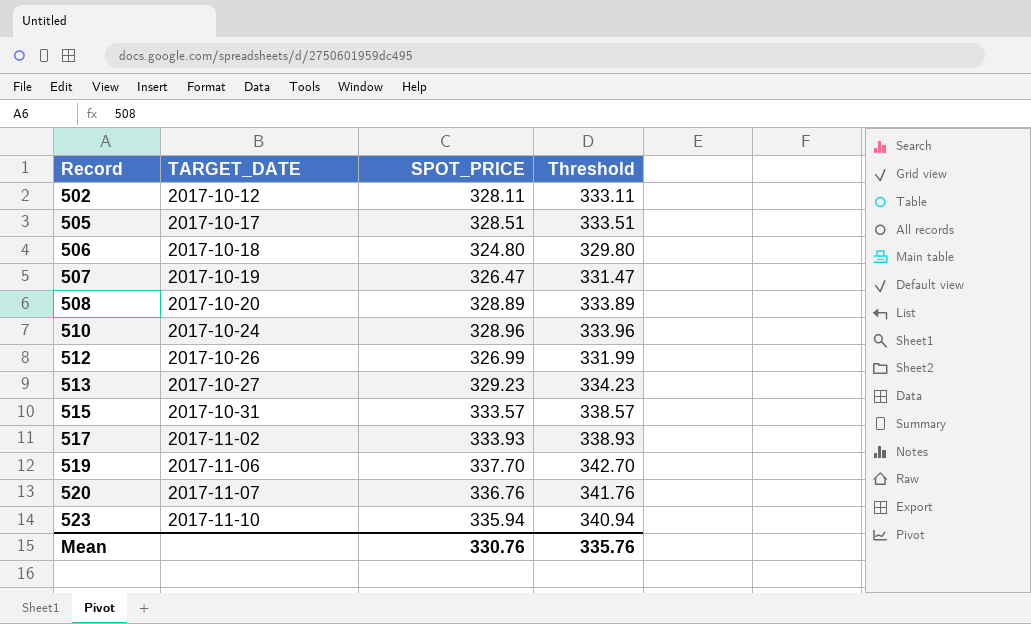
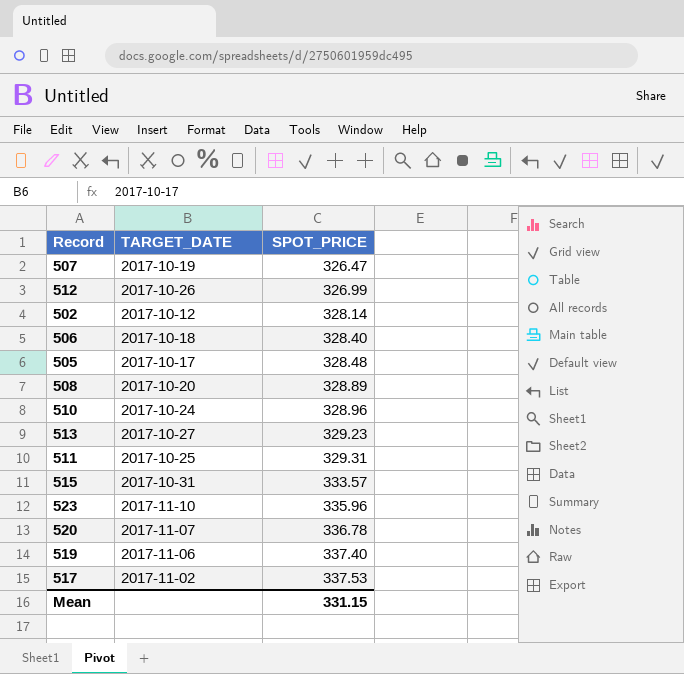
row order: Record ascending -> SPOT_PRICE ascending
column Threshold | formula: [SPOT_PRICE] + 5 -> none
502 | SPOT_PRICE: 328.11 -> 328.14
506 | SPOT_PRICE: 324.80 -> 328.40
505 | SPOT_PRICE: 328.51 -> 328.48
row 511: none -> 2017-10-25 | 329.31
523 | SPOT_PRICE: 335.94 -> 335.96
520 | SPOT_PRICE: 336.76 -> 336.78
519 | SPOT_PRICE: 337.70 -> 337.40
517 | SPOT_PRICE: 333.93 -> 337.53
Mean | SPOT_PRICE: 330.76 -> 331.15

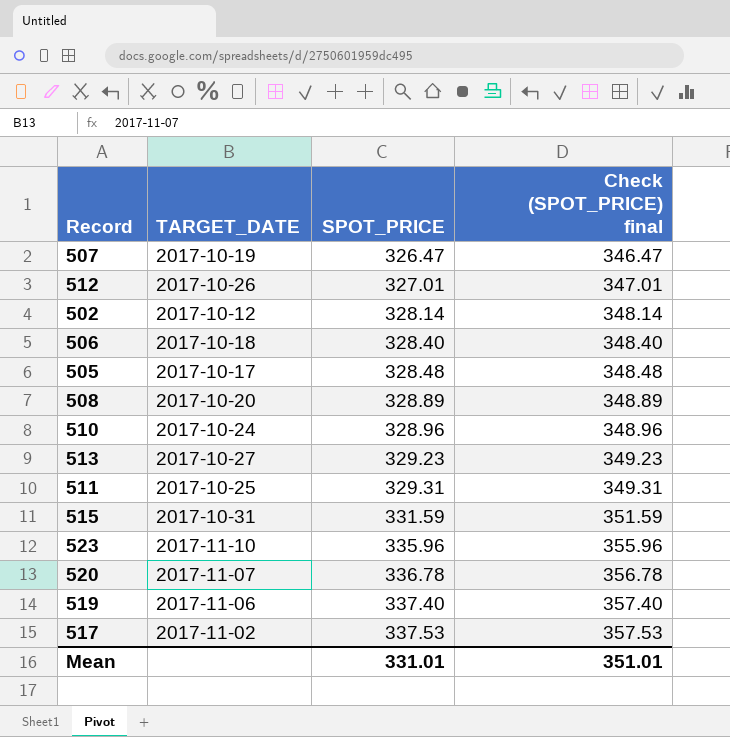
column Check (SPOT_PRICE) final | formula: none -> [SPOT_PRICE] + 20
512 | SPOT_PRICE: 326.99 -> 327.01
515 | SPOT_PRICE: 333.57 -> 331.59
Mean | SPOT_PRICE: 331.15 -> 331.01

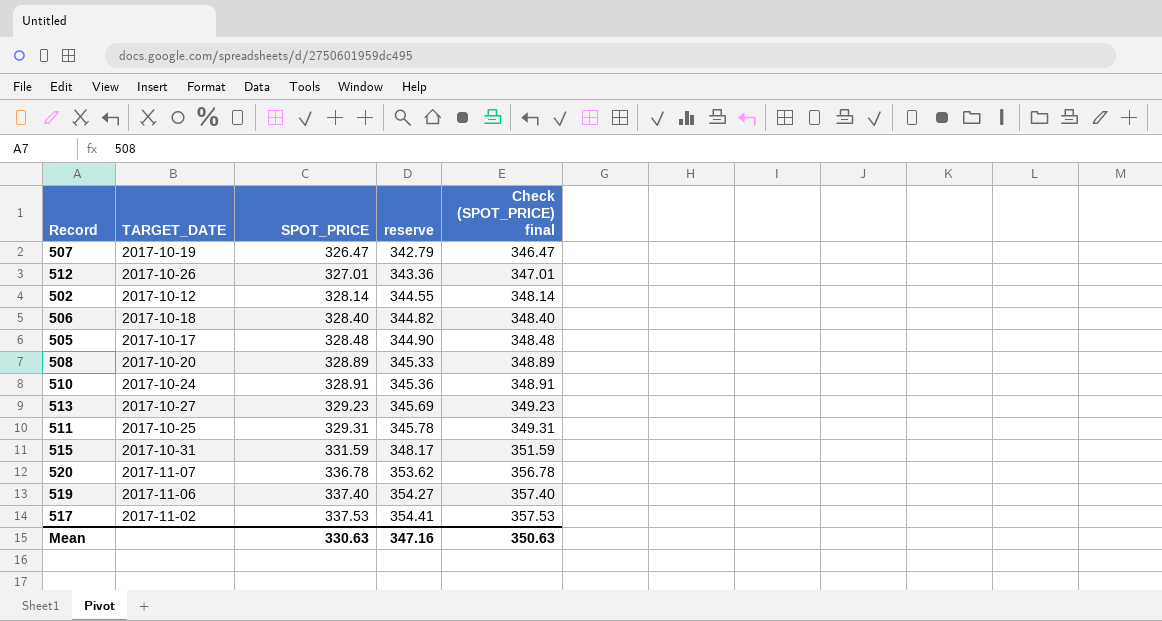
column reserve | formula: none -> [SPOT_PRICE] * 1.05
row 523: 2017-11-10 | 335.96 | 355.96 -> none
510 | SPOT_PRICE: 328.96 -> 328.91
510 | Check (SPOT_PRICE) final: 348.96 -> 348.91
Mean | SPOT_PRICE: 331.01 -> 330.63
Mean | Check (SPOT_PRICE) final: 351.01 -> 350.63

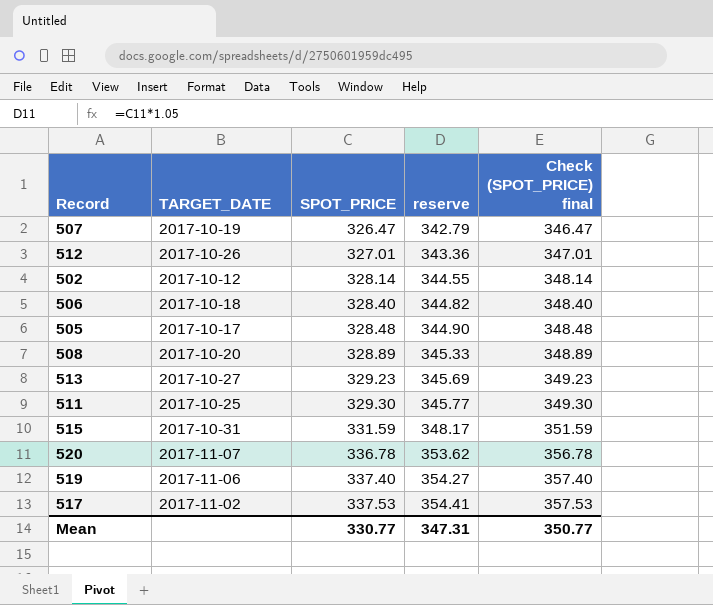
row 510: 2017-10-24 | 328.91 | 345.36 | 348.91 -> none
511 | SPOT_PRICE: 329.31 -> 329.30
511 | reserve: 345.78 -> 345.77
511 | Check (SPOT_PRICE) final: 349.31 -> 349.30
Mean | SPOT_PRICE: 330.63 -> 330.77
Mean | reserve: 347.16 -> 347.31
Mean | Check (SPOT_PRICE) final: 350.63 -> 350.77

